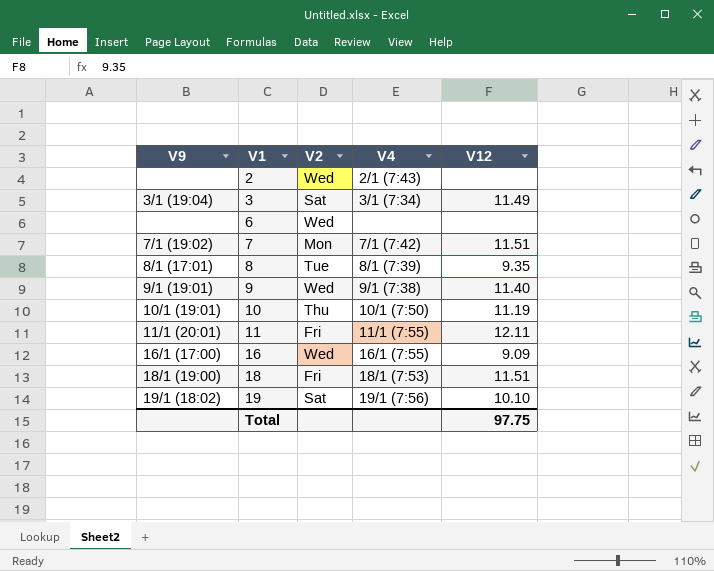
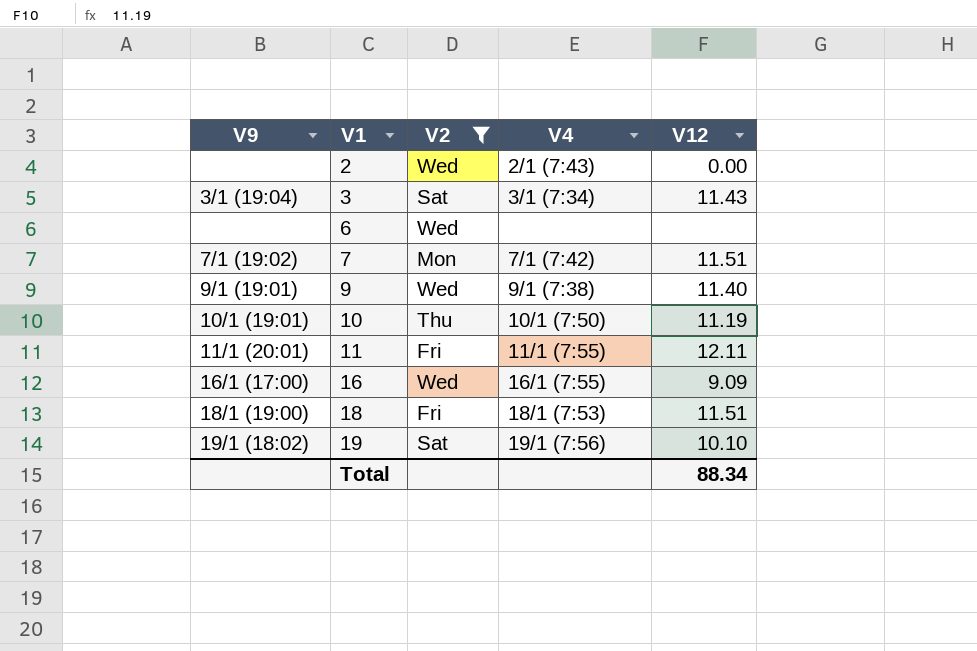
filter: none -> V2 != Tue
2 | V12: none -> 0.00
3 | V12: 11.49 -> 11.43
Total | V12: 97.75 -> 88.34

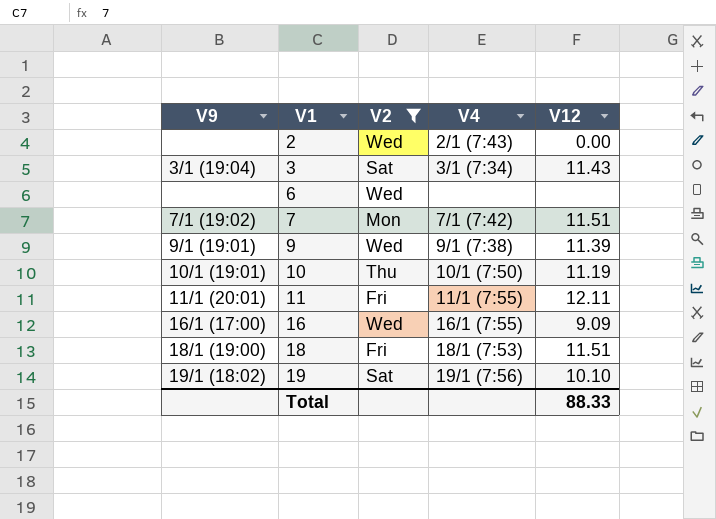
9 | V12: 11.40 -> 11.39
Total | V12: 88.34 -> 88.33

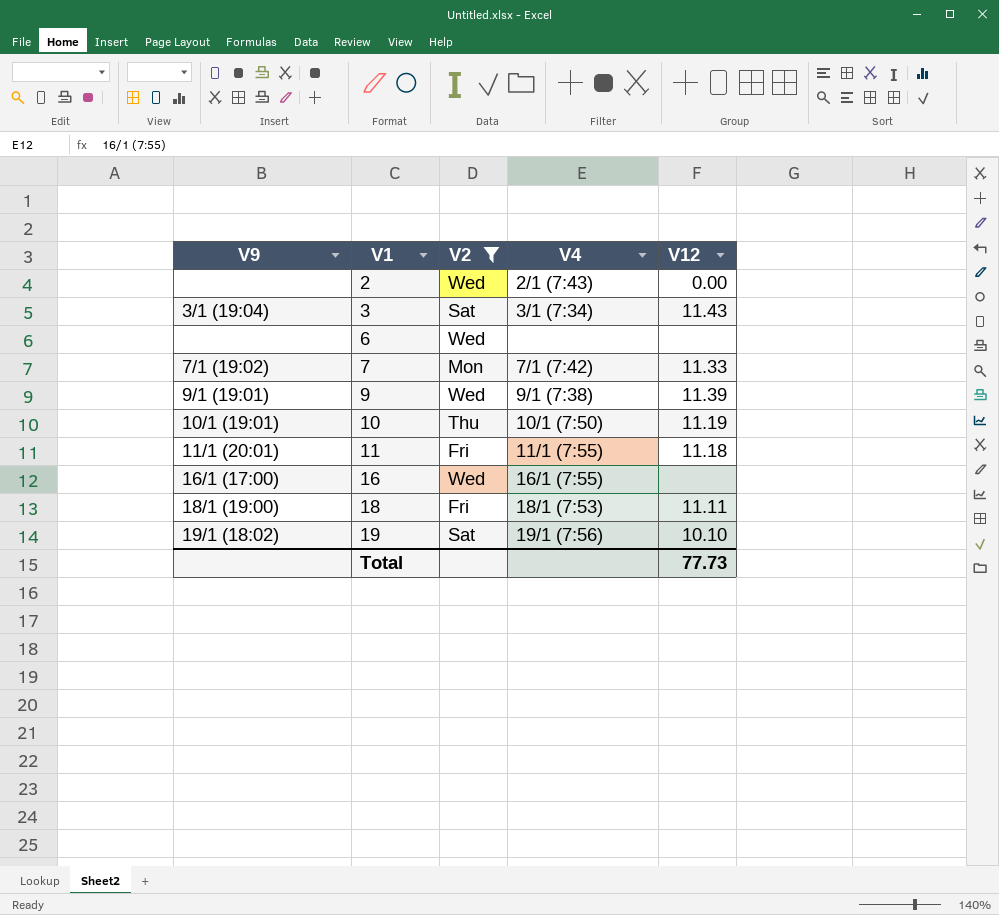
7 | V12: 11.51 -> 11.33
11 | V12: 12.11 -> 11.18
16 | V12: 9.09 -> none
18 | V12: 11.51 -> 11.11
Total | V12: 88.33 -> 77.73

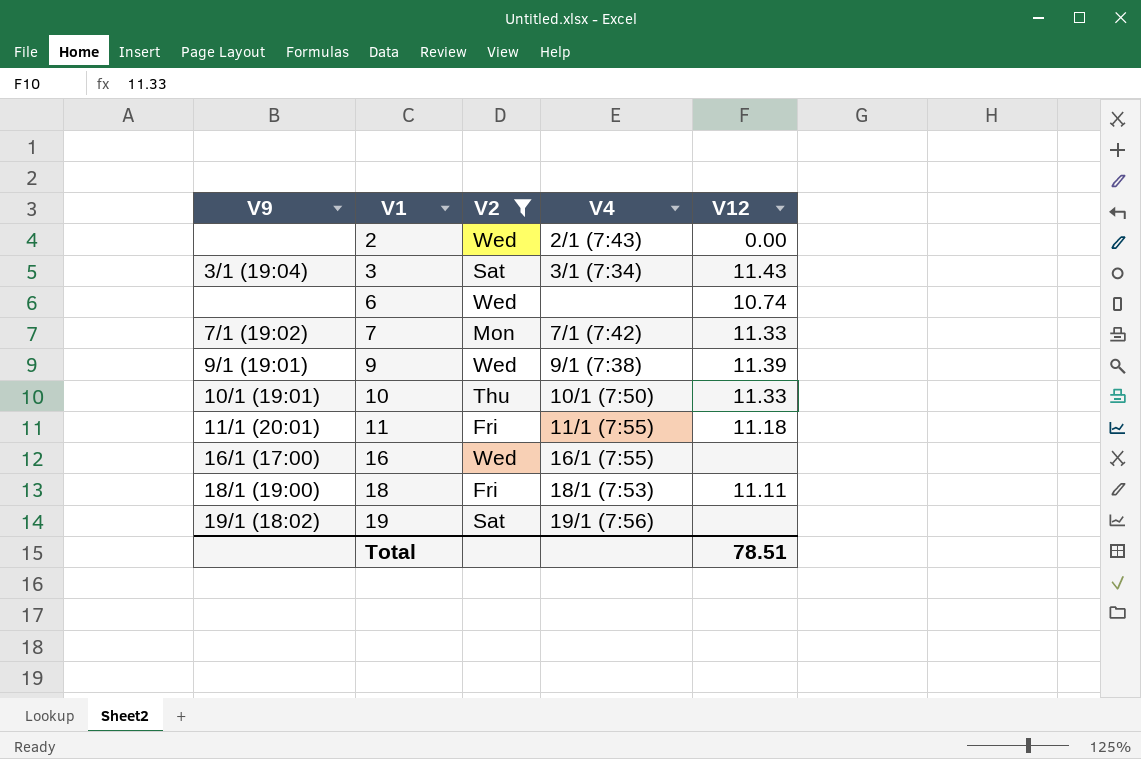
6 | V12: none -> 10.74
10 | V12: 11.19 -> 11.33
19 | V12: 10.10 -> none
Total | V12: 77.73 -> 78.51

